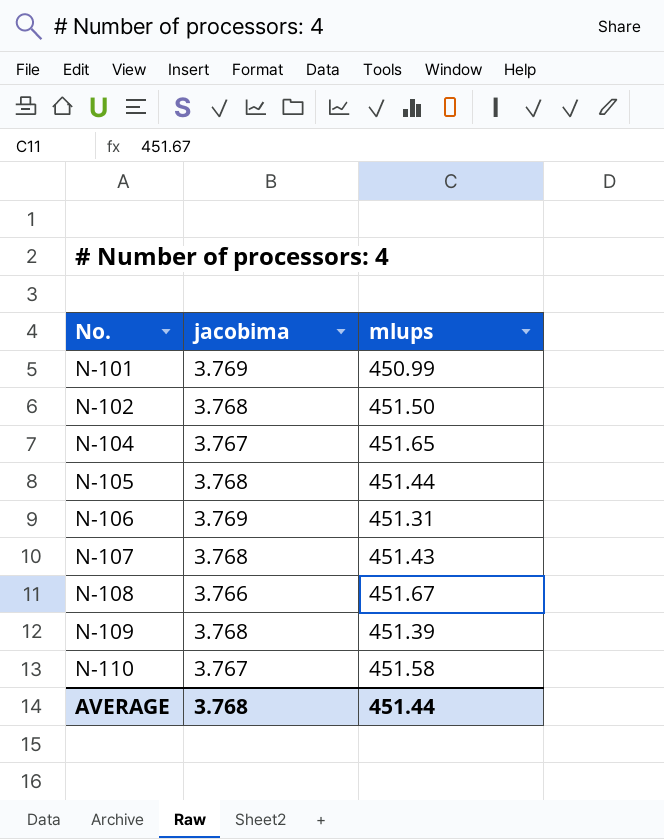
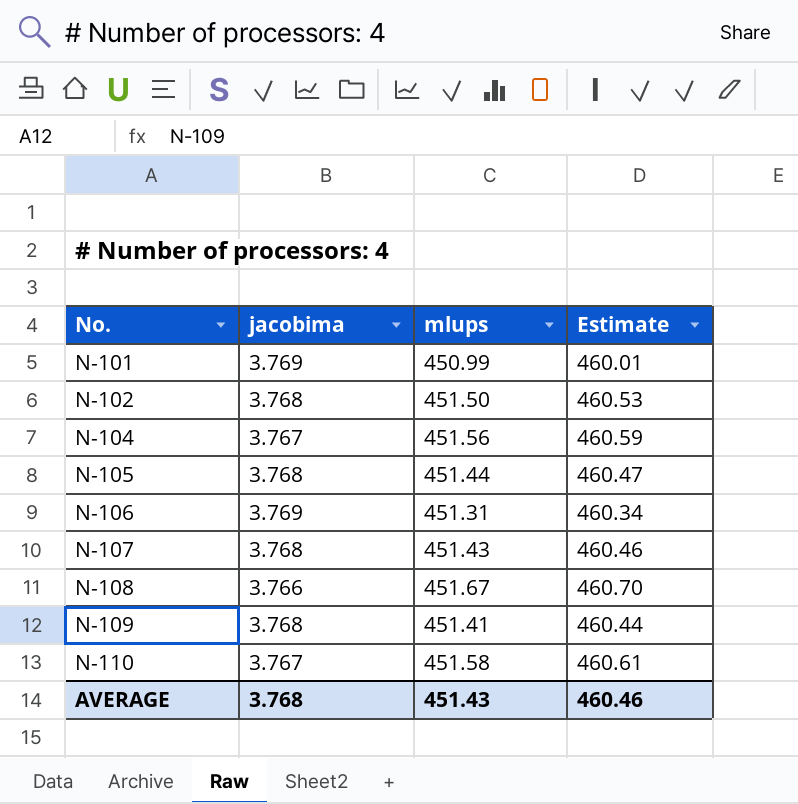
column Estimate | formula: none -> [mlups] * 1.02
N-104 | mlups: 451.65 -> 451.56
N-109 | mlups: 451.39 -> 451.41
AVERAGE | mlups: 451.44 -> 451.43

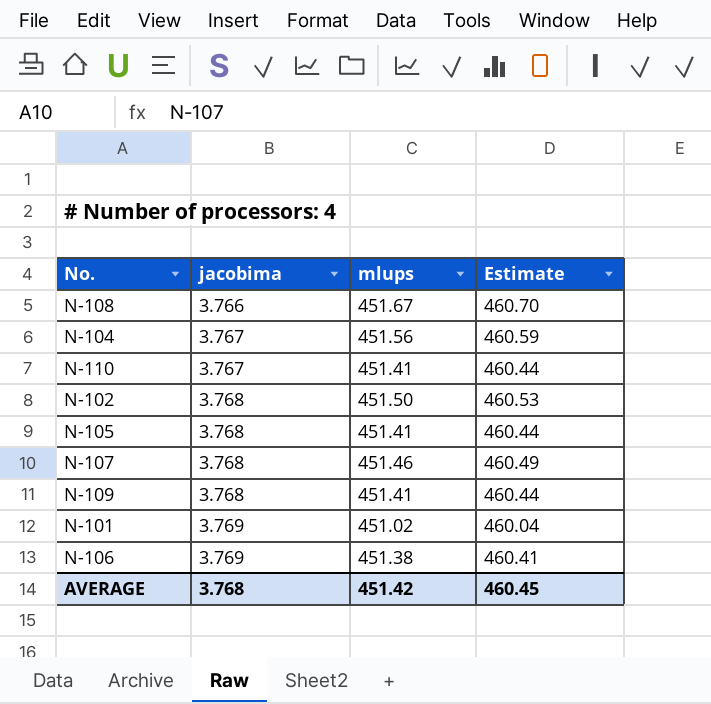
row order: No. ascending -> jacobima ascending
N-110 | mlups: 451.58 -> 451.41
N-110 | Estimate: 460.61 -> 460.44
N-105 | mlups: 451.44 -> 451.41
N-105 | Estimate: 460.47 -> 460.44
N-107 | mlups: 451.43 -> 451.46
N-107 | Estimate: 460.46 -> 460.49
N-101 | mlups: 450.99 -> 451.02
N-101 | Estimate: 460.01 -> 460.04
N-106 | mlups: 451.31 -> 451.38
N-106 | Estimate: 460.34 -> 460.41
AVERAGE | mlups: 451.43 -> 451.42
AVERAGE | Estimate: 460.46 -> 460.45

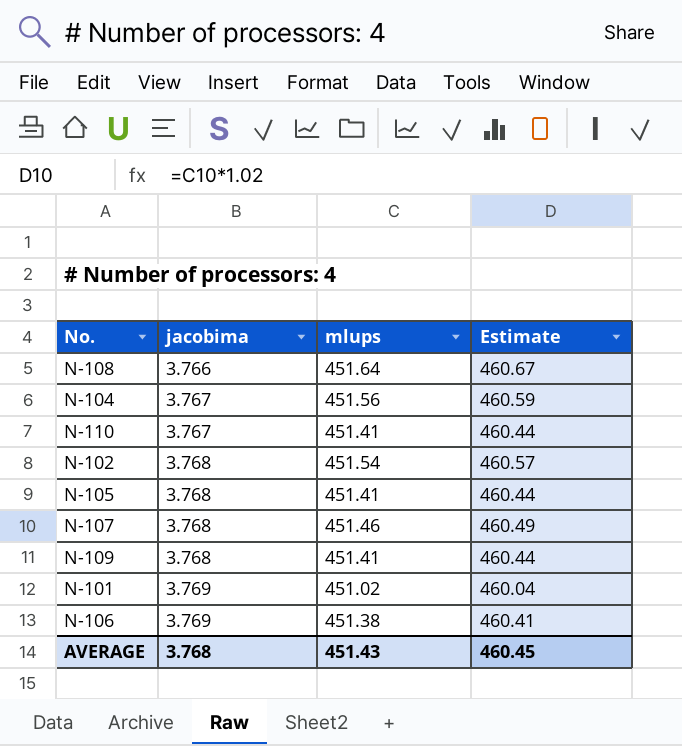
N-108 | mlups: 451.67 -> 451.64
N-108 | Estimate: 460.70 -> 460.67
N-102 | mlups: 451.50 -> 451.54
N-102 | Estimate: 460.53 -> 460.57
AVERAGE | mlups: 451.42 -> 451.43

